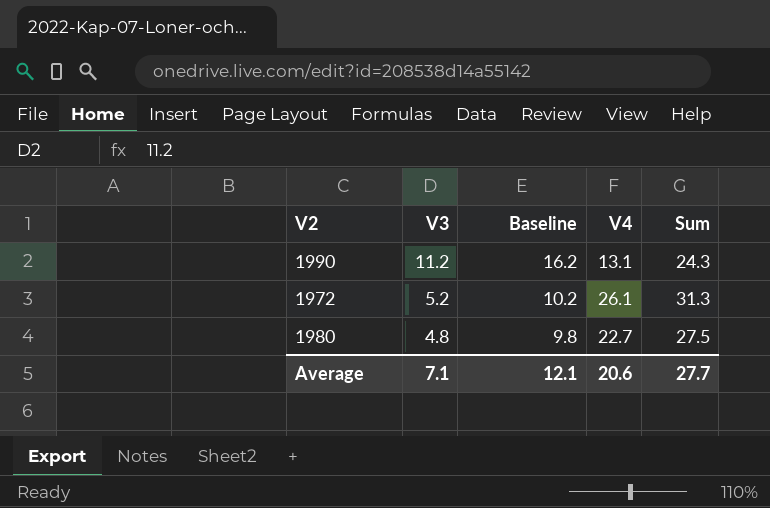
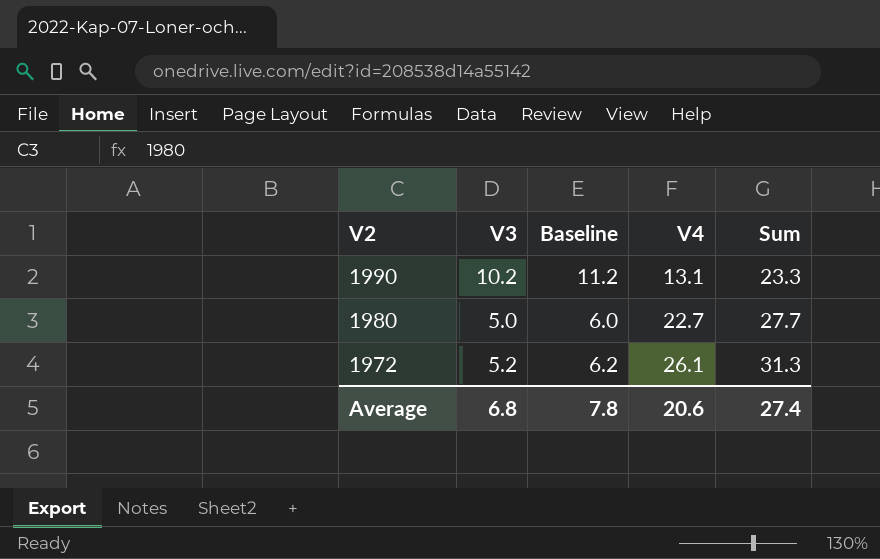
row order: V3 descending -> V2 descending
column Baseline | formula: [V3] + 5 -> [V3] + 1
1990 | V3: 11.2 -> 10.2
1990 | Sum: 24.3 -> 23.3
1980 | V3: 4.8 -> 5.0
1980 | Sum: 27.5 -> 27.7
Average | V3: 7.1 -> 6.8
Average | Baseline: 12.1 -> 7.8
Average | Sum: 27.7 -> 27.4

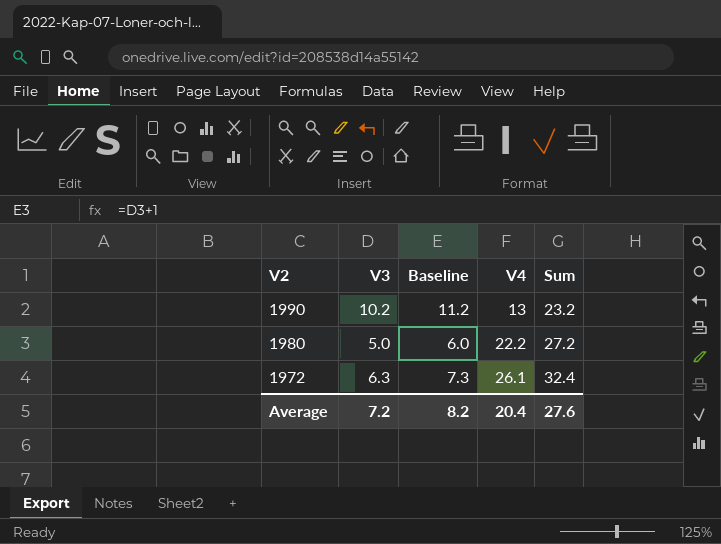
1990 | V4: 13.1 -> 13
1990 | Sum: 23.3 -> 23.2
1980 | V4: 22.7 -> 22.2
1980 | Sum: 27.7 -> 27.2
1972 | V3: 5.2 -> 6.3
1972 | Baseline: 6.2 -> 7.3
1972 | Sum: 31.3 -> 32.4
Average | V3: 6.8 -> 7.2
Average | Baseline: 7.8 -> 8.2
Average | V4: 20.6 -> 20.4
Average | Sum: 27.4 -> 27.6

